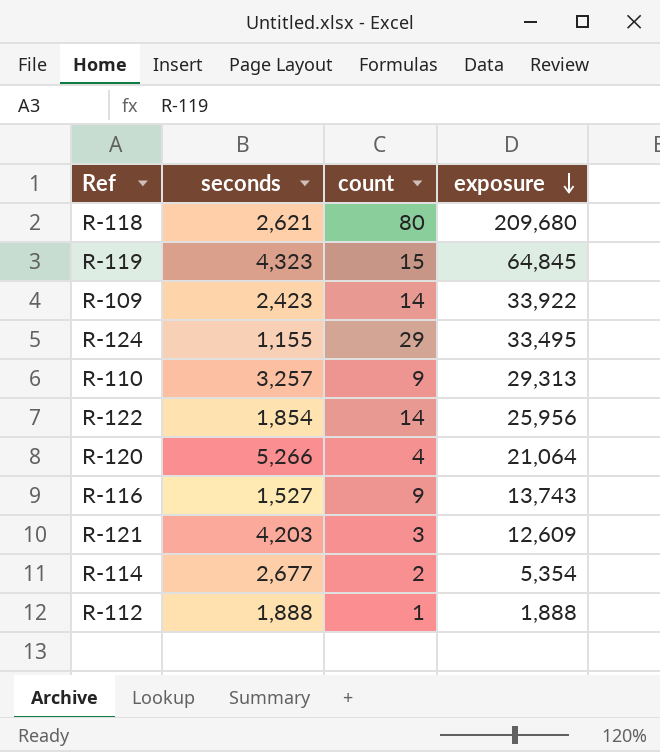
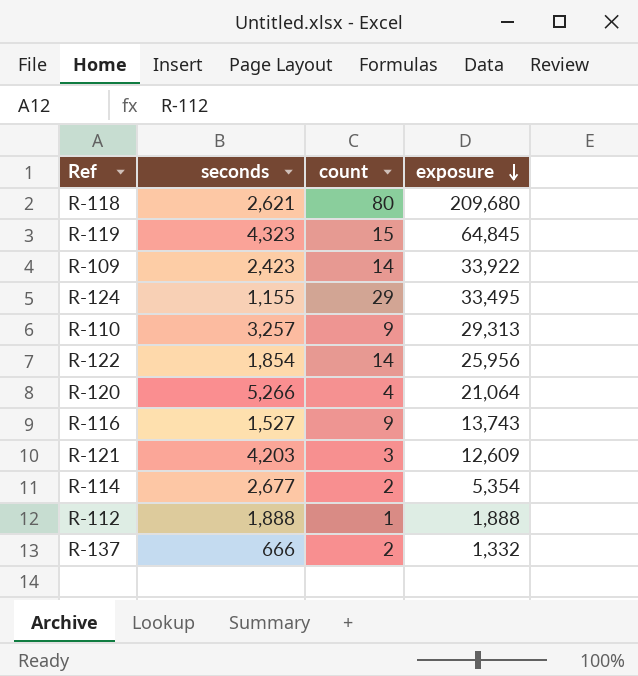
row R-137: none -> 666 | 2 | 1,332

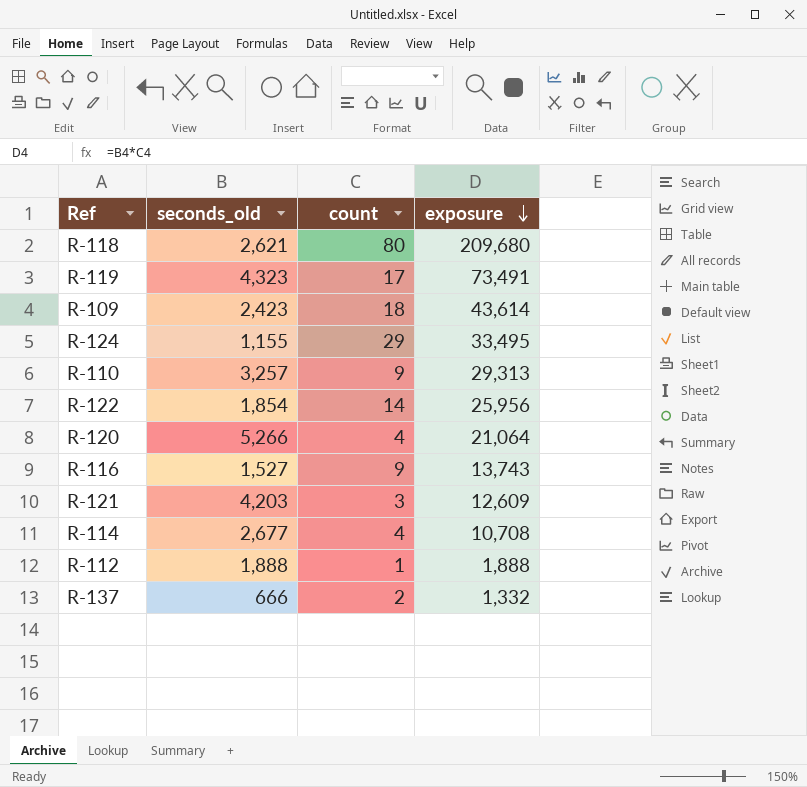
column name: seconds -> seconds_old
R-119 | count: 15 -> 17
R-119 | exposure: 64,845 -> 73,491
R-109 | count: 14 -> 18
R-109 | exposure: 33,922 -> 43,614
R-114 | count: 2 -> 4
R-114 | exposure: 5,354 -> 10,708

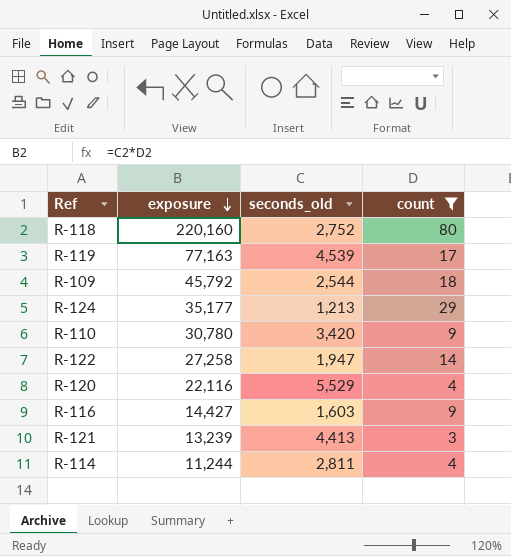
filter: none -> count >= 3
column exposure | position: 4 -> 2
R-118 | exposure: 209,680 -> 220,160
R-118 | seconds_old: 2,621 -> 2,752
R-119 | exposure: 73,491 -> 77,163
R-119 | seconds_old: 4,323 -> 4,539
R-109 | exposure: 43,614 -> 45,792
R-109 | seconds_old: 2,423 -> 2,544
R-124 | exposure: 33,495 -> 35,177
R-124 | seconds_old: 1,155 -> 1,213
R-110 | exposure: 29,313 -> 30,780
R-110 | seconds_old: 3,257 -> 3,420
R-122 | exposure: 25,956 -> 27,258
R-122 | seconds_old: 1,854 -> 1,947
R-120 | exposure: 21,064 -> 22,116
R-120 | seconds_old: 5,266 -> 5,529
R-116 | exposure: 13,743 -> 14,427
R-116 | seconds_old: 1,527 -> 1,603
R-121 | exposure: 12,609 -> 13,239
R-121 | seconds_old: 4,203 -> 4,413
R-114 | exposure: 10,708 -> 11,244
R-114 | seconds_old: 2,677 -> 2,811

